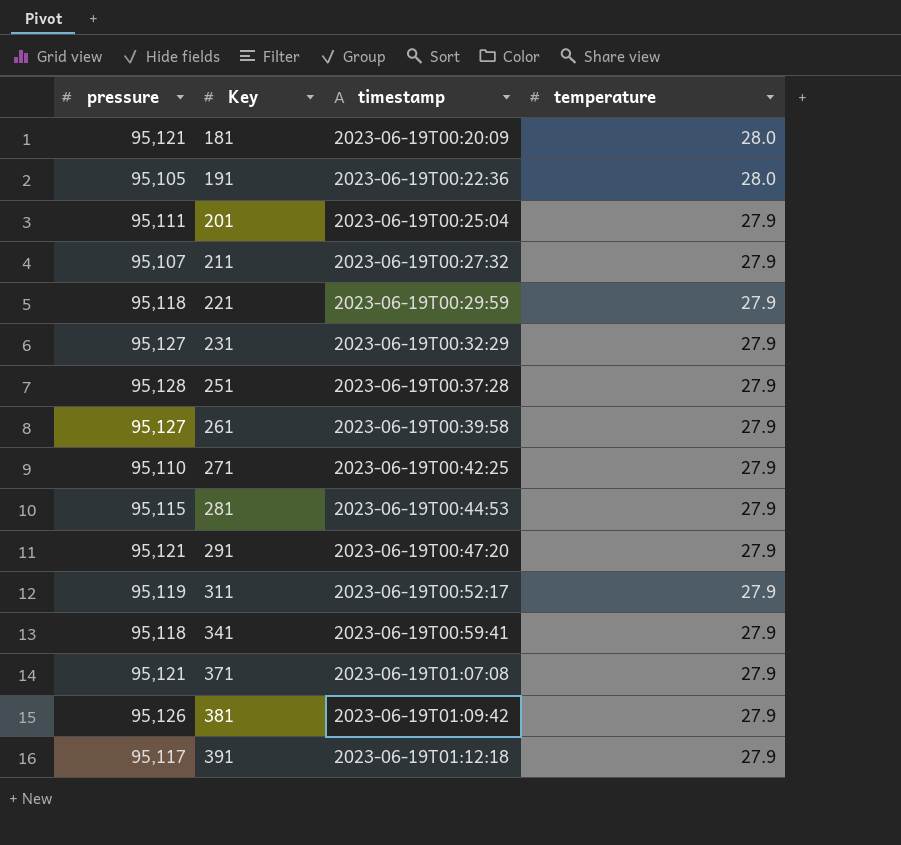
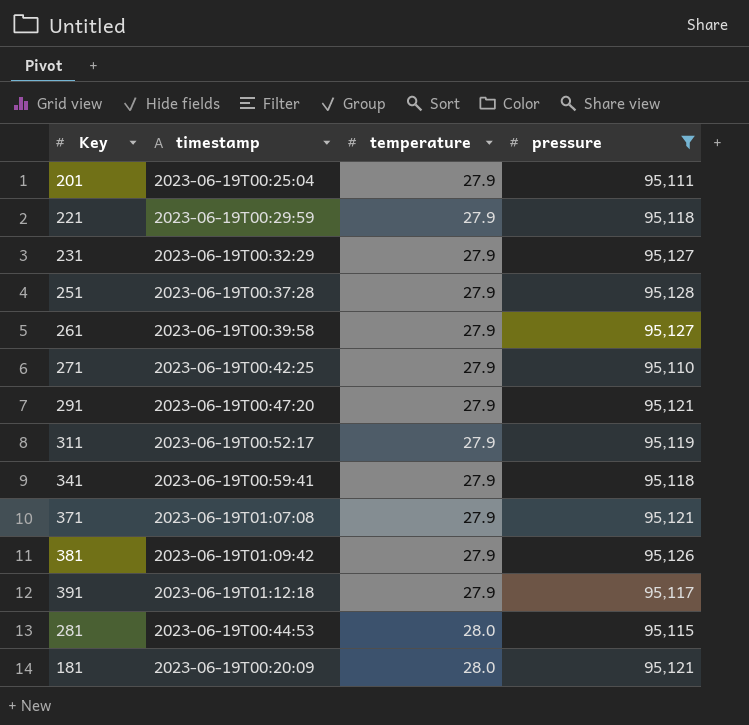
filter: none -> pressure >= 95,110
row order: Key ascending -> temperature ascending
column pressure | position: 1 -> 4
281 | temperature: 27.9 -> 28.0

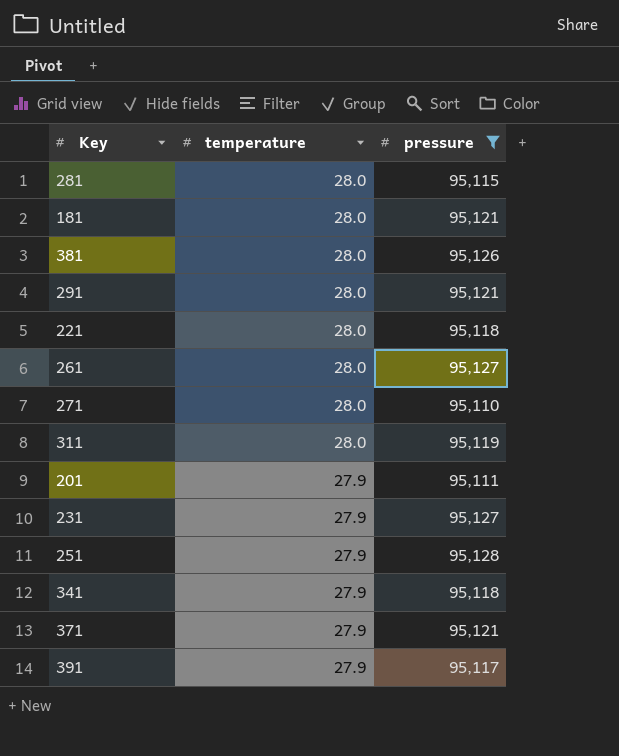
row order: temperature ascending -> temperature descending
column timestamp | position: 2 -> none
381 | temperature: 27.9 -> 28.0
291 | temperature: 27.9 -> 28.0
221 | temperature: 27.9 -> 28.0
261 | temperature: 27.9 -> 28.0
271 | temperature: 27.9 -> 28.0
311 | temperature: 27.9 -> 28.0

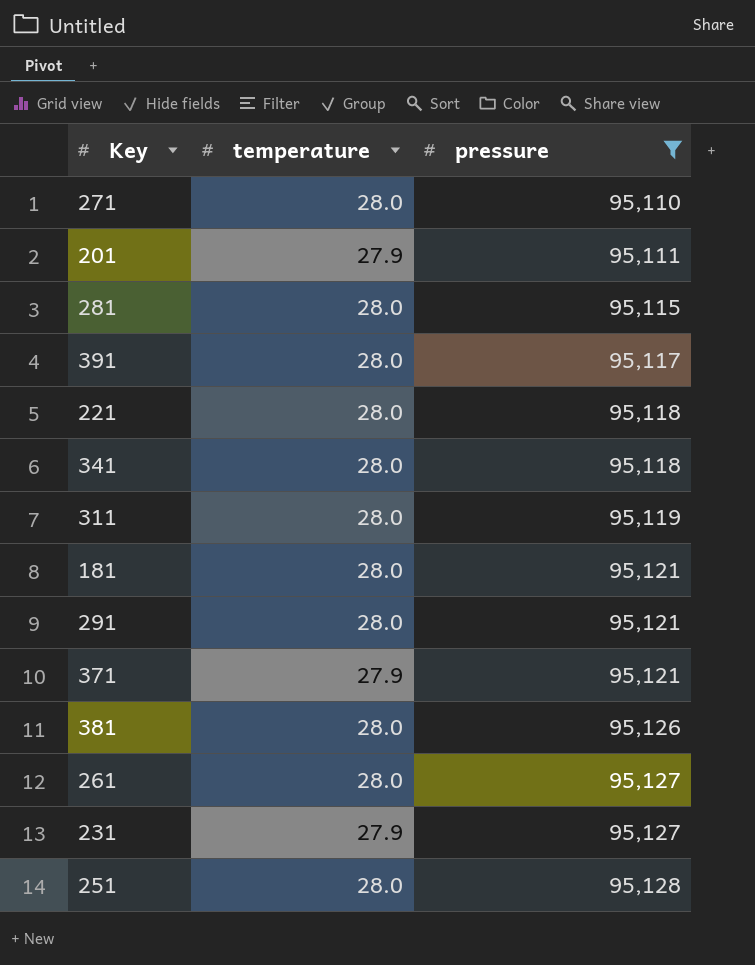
row order: temperature descending -> pressure ascending
391 | temperature: 27.9 -> 28.0
341 | temperature: 27.9 -> 28.0
251 | temperature: 27.9 -> 28.0

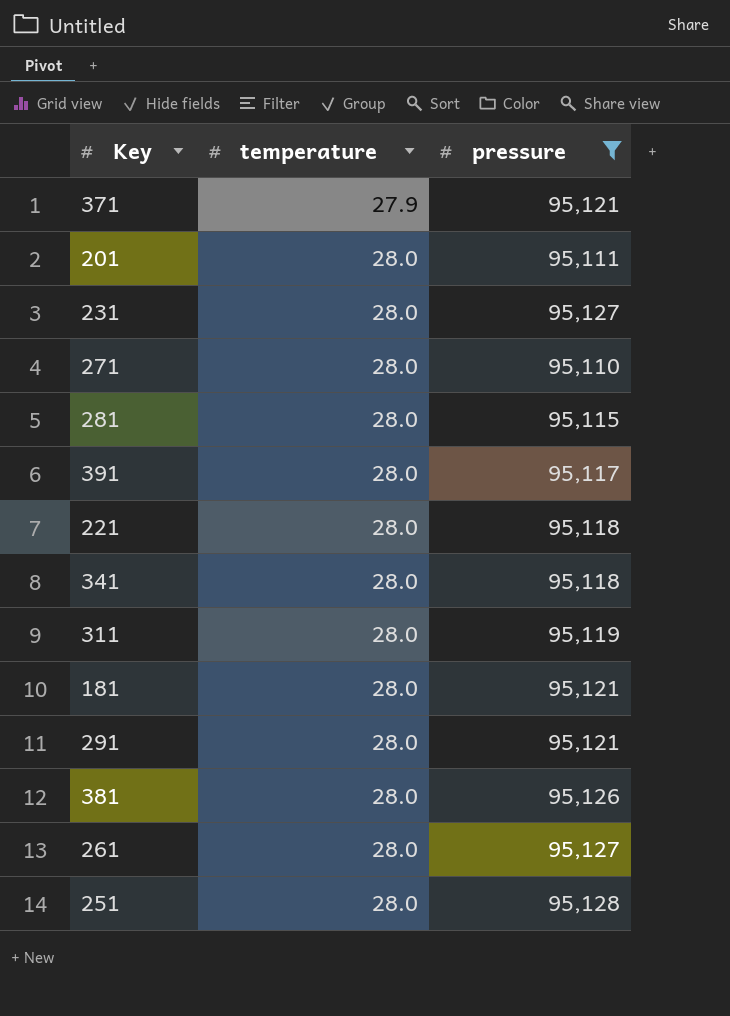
row order: pressure ascending -> temperature ascending
201 | temperature: 27.9 -> 28.0
231 | temperature: 27.9 -> 28.0

